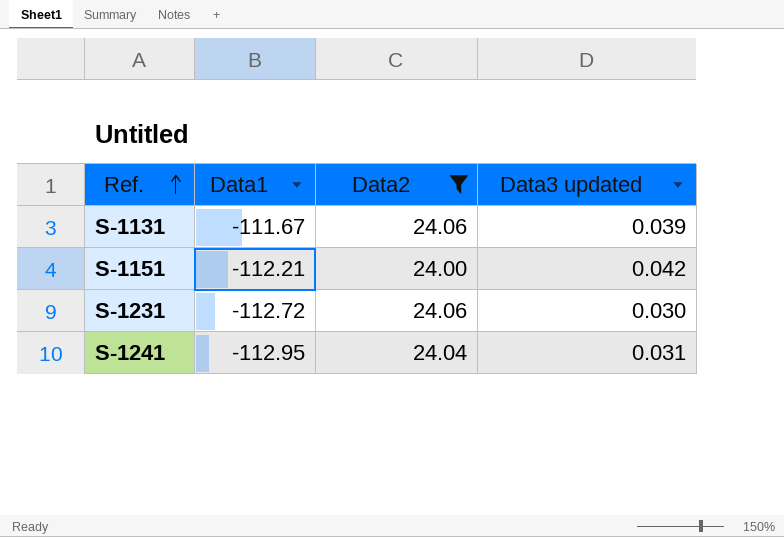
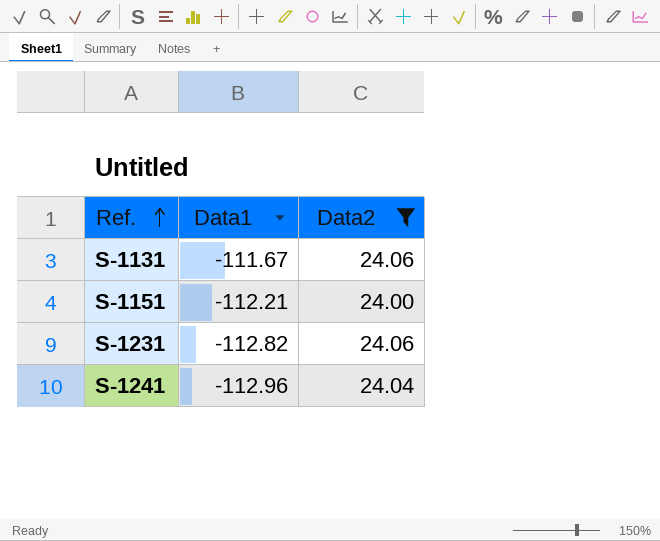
column Data3 updated | position: 4 -> none
S-1231 | Data1: -112.72 -> -112.82
S-1241 | Data1: -112.95 -> -112.96

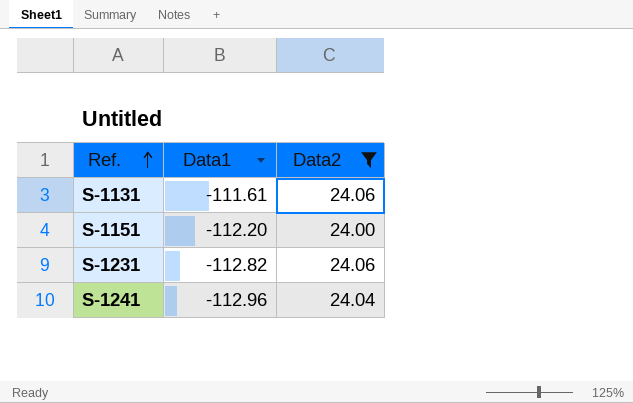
S-1131 | Data1: -111.67 -> -111.61
S-1151 | Data1: -112.21 -> -112.20

